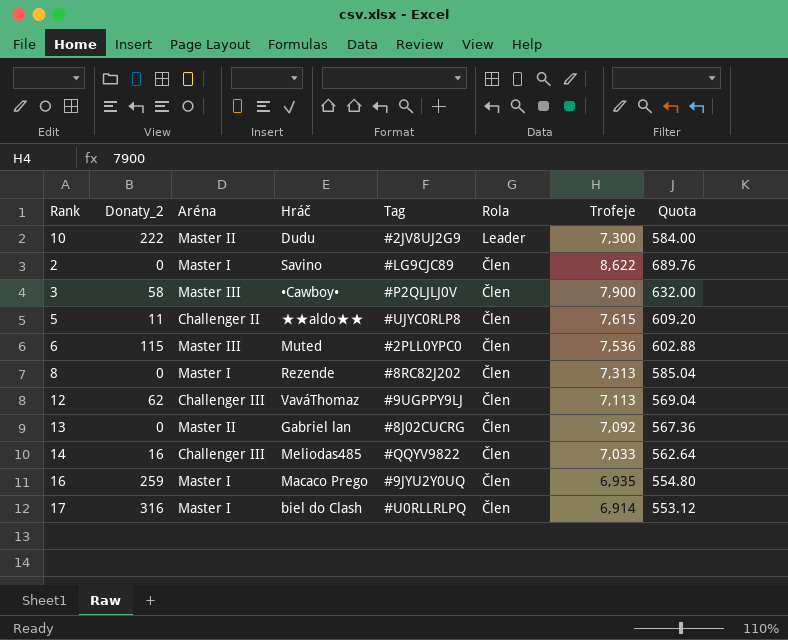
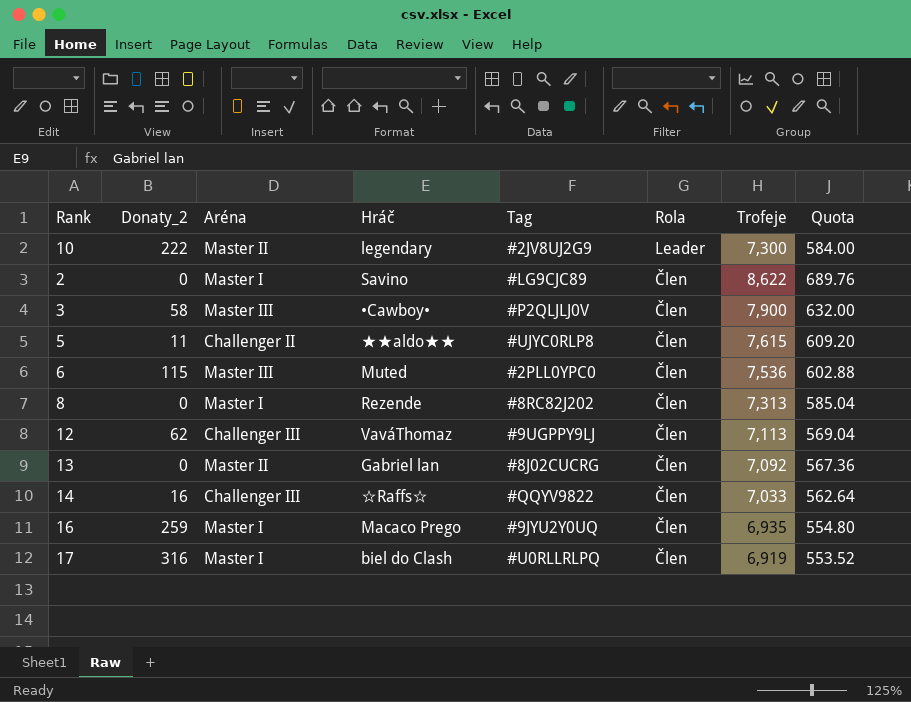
10 | Hráč: Dudu -> legendary
14 | Hráč: Meliodas485 -> ☆Raffs☆
17 | Trofeje: 6,914 -> 6,919
17 | Quota: 553.12 -> 553.52

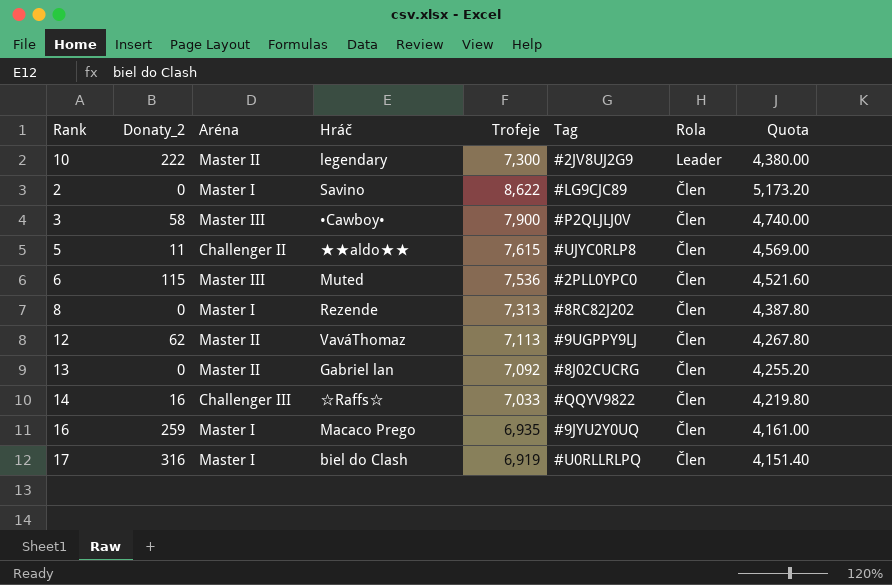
column Trofeje | position: 7 -> 5
column Quota | formula: [Trofeje] * 0.08 -> [Trofeje] * 0.6
12 | Aréna: Challenger III -> Master II

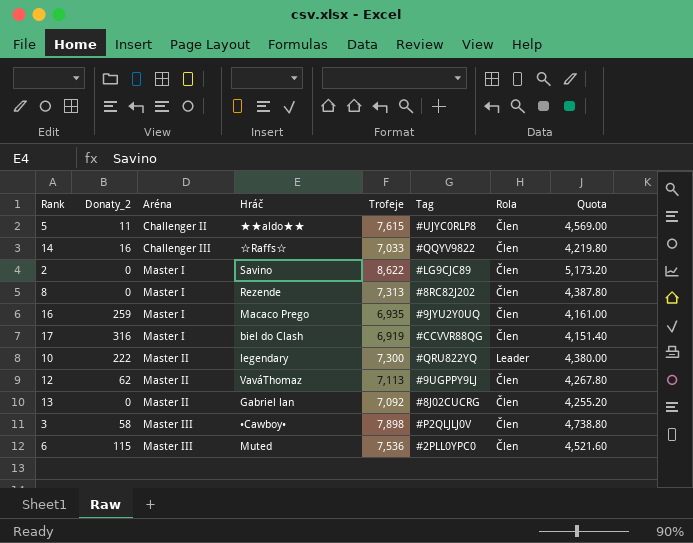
row order: Rola descending -> Aréna ascending
17 | Tag: #U0RLLRLPQ -> #CCVVR88QG
10 | Tag: #2JV8UJ2G9 -> #QRU822YQ
3 | Trofeje: 7,900 -> 7,898
3 | Quota: 4,740.00 -> 4,738.80

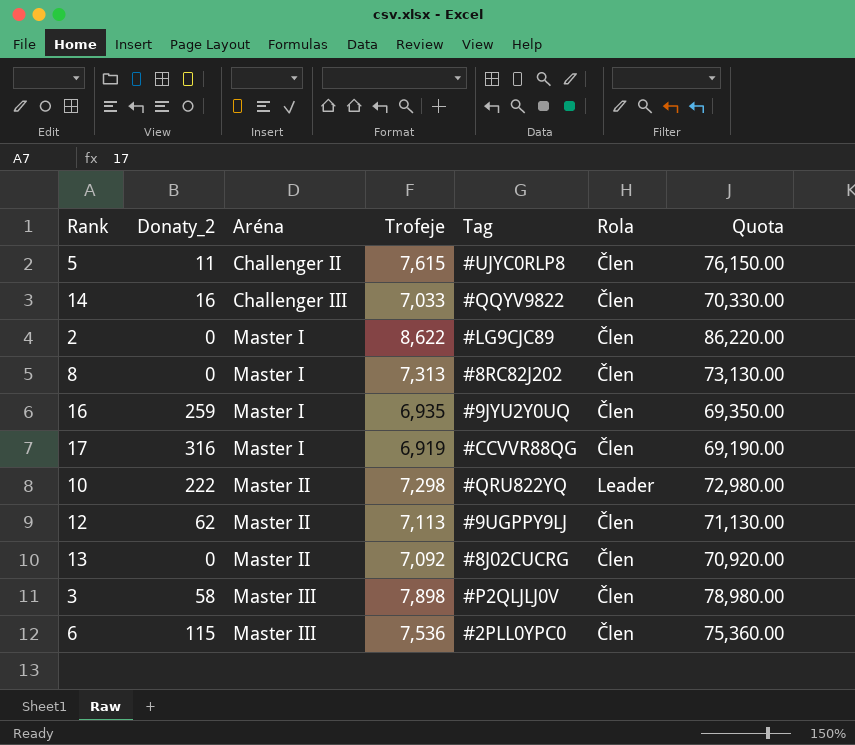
column Hráč | position: 4 -> none
column Quota | formula: [Trofeje] * 0.6 -> [Trofeje] * 10
10 | Trofeje: 7,300 -> 7,298

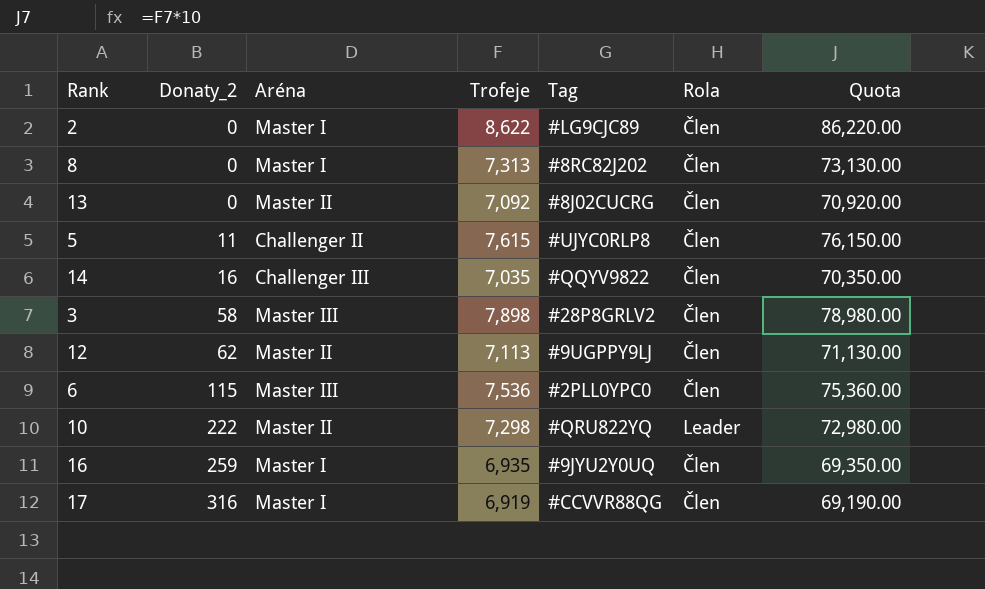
row order: Aréna ascending -> Donaty_2 ascending
14 | Trofeje: 7,033 -> 7,035
14 | Quota: 70,330.00 -> 70,350.00
3 | Tag: #P2QLJLJ0V -> #28P8GRLV2

